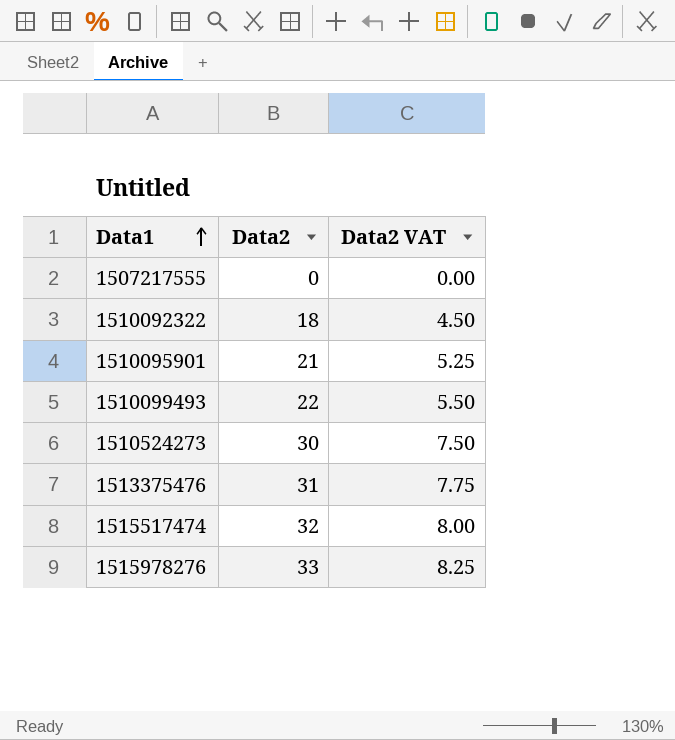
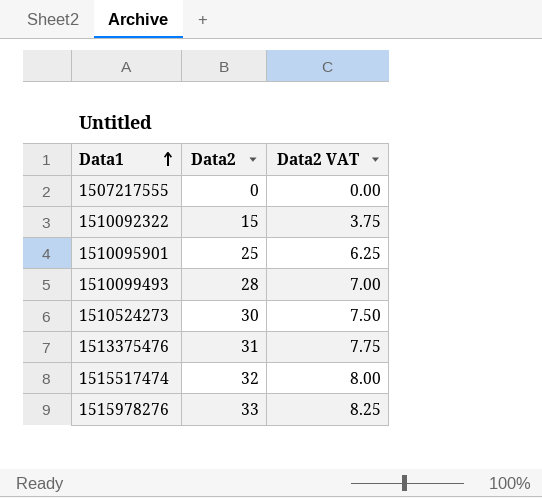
1510092322 | Data2: 18 -> 15
1510092322 | Data2 VAT: 4.50 -> 3.75
1510095901 | Data2: 21 -> 25
1510095901 | Data2 VAT: 5.25 -> 6.25
1510099493 | Data2: 22 -> 28
1510099493 | Data2 VAT: 5.50 -> 7.00

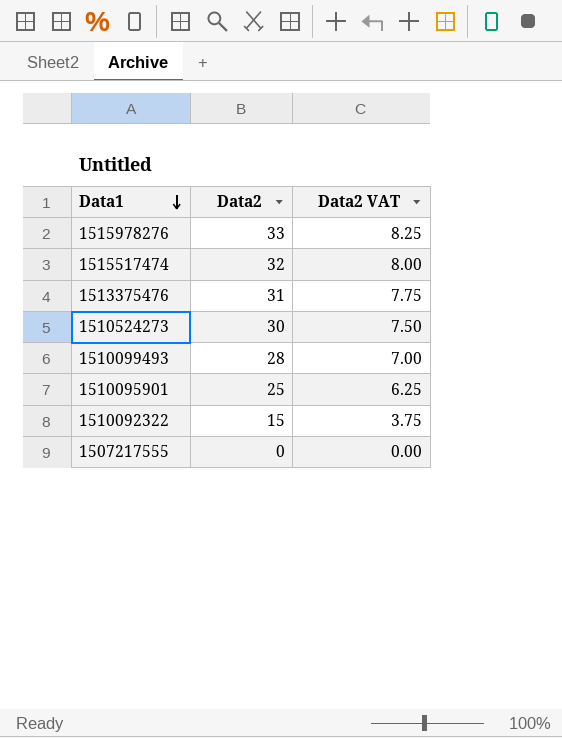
row order: Data1 ascending -> Data1 descending

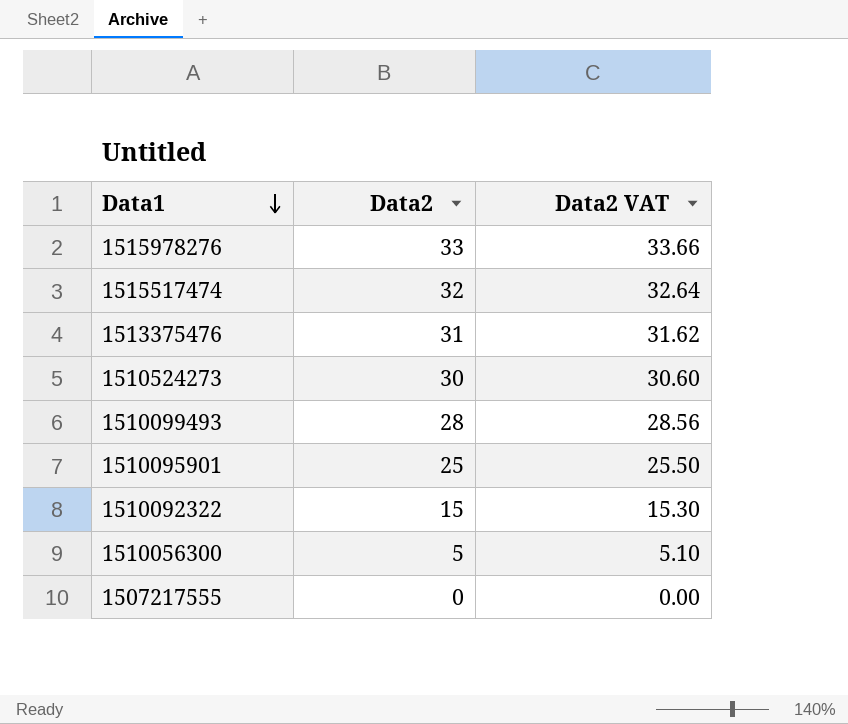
column Data2 VAT | formula: [Data2] * 0.25 -> [Data2] * 1.02
row 1510056300: none -> 5 | 5.10

